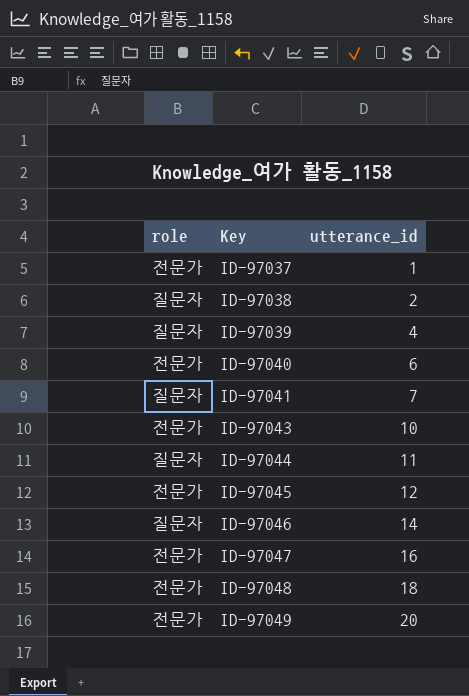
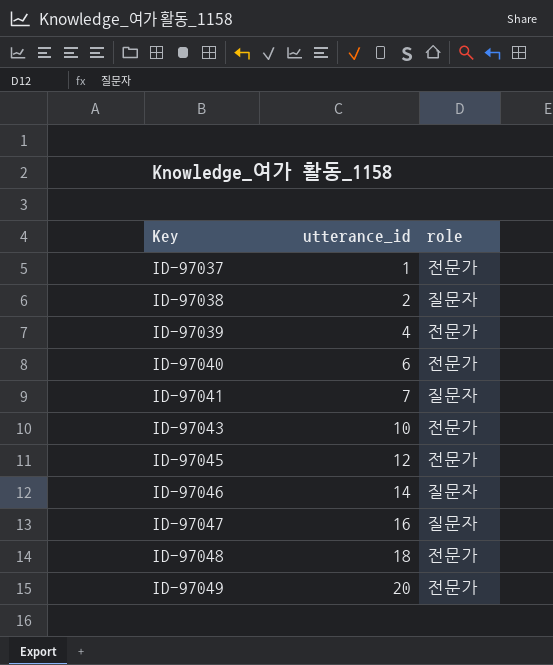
column role | position: 1 -> 3
row ID-97044: 질문자 | 11 -> none
ID-97039 | role: 질문자 -> 전문가
ID-97047 | role: 전문가 -> 질문자

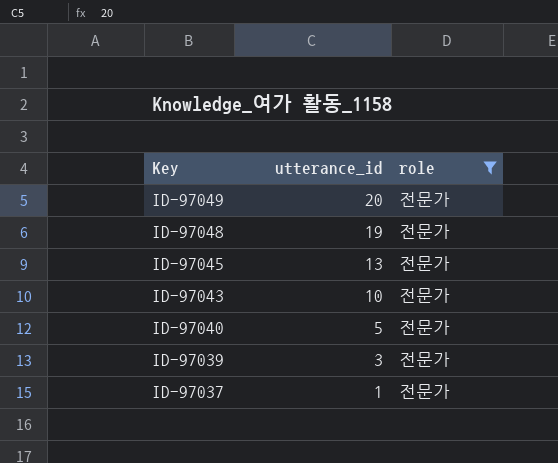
filter: none -> role = 전문가
row order: Key ascending -> Key descending
ID-97048 | utterance_id: 18 -> 19
ID-97045 | utterance_id: 12 -> 13
ID-97040 | utterance_id: 6 -> 5
ID-97039 | utterance_id: 4 -> 3

